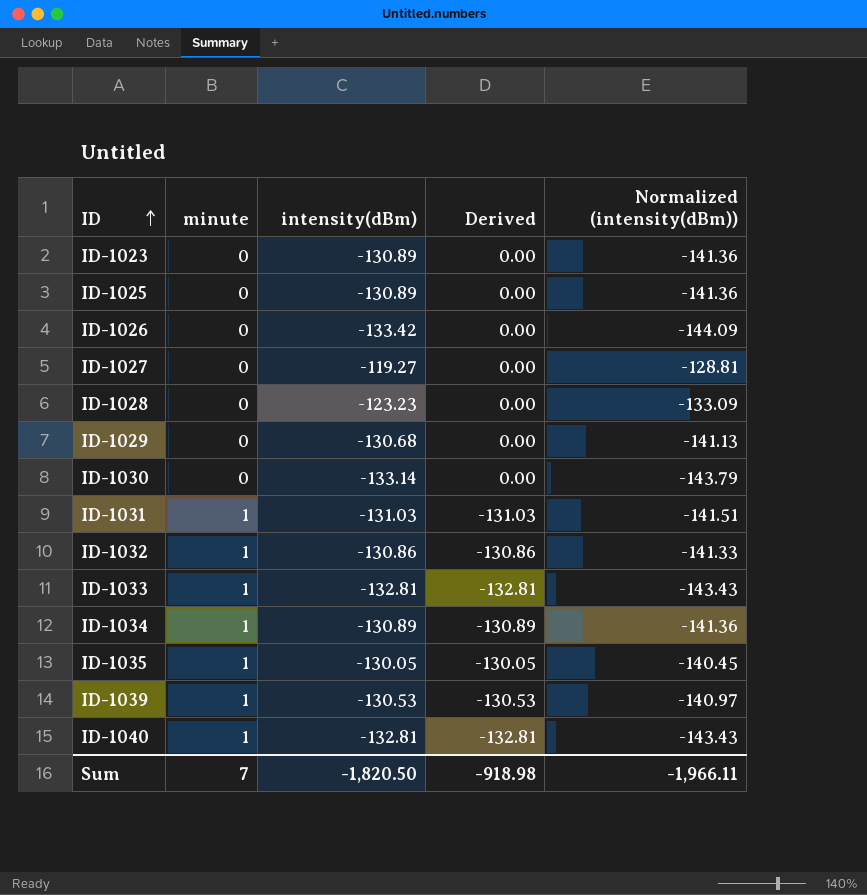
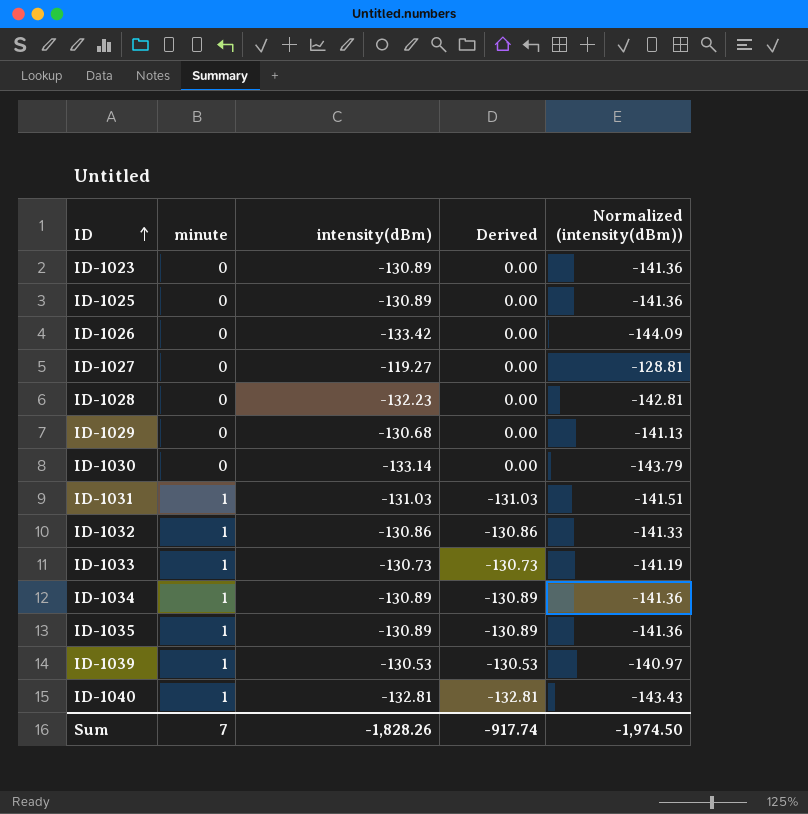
ID-1028 | intensity(dBm): -123.23 -> -132.23
ID-1028 | Normalized (intensity(dBm)): -133.09 -> -142.81
ID-1033 | intensity(dBm): -132.81 -> -130.73
ID-1033 | Derived: -132.81 -> -130.73
ID-1033 | Normalized (intensity(dBm)): -143.43 -> -141.19
ID-1035 | intensity(dBm): -130.05 -> -130.89
ID-1035 | Derived: -130.05 -> -130.89
ID-1035 | Normalized (intensity(dBm)): -140.45 -> -141.36
Sum | intensity(dBm): -1,820.50 -> -1,828.26
Sum | Derived: -918.98 -> -917.74
Sum | Normalized (intensity(dBm)): -1,966.11 -> -1,974.50

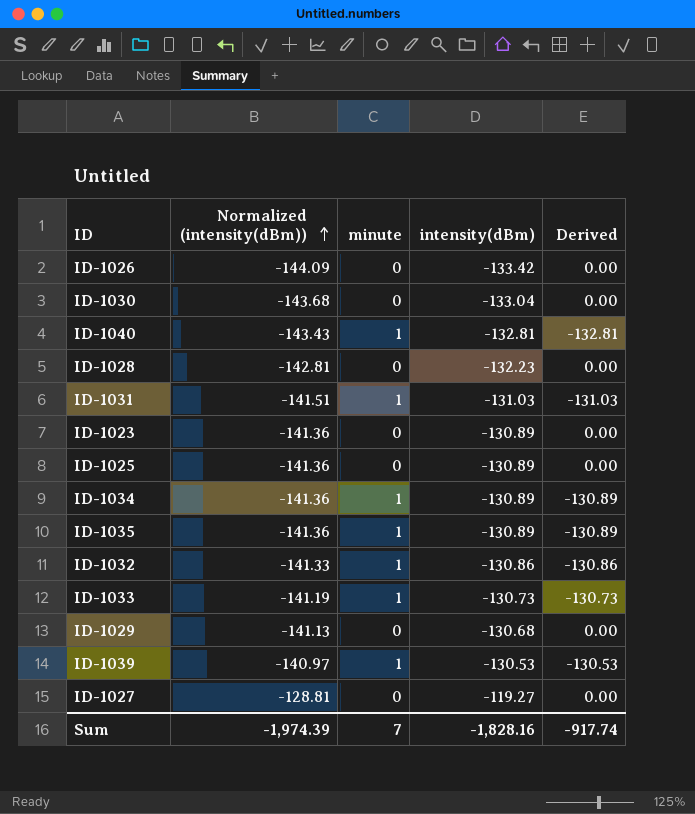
row order: ID ascending -> Normalized (intensity(dBm)) ascending
column Normalized (intensity(dBm)) | position: 5 -> 2
ID-1030 | Normalized (intensity(dBm)): -143.79 -> -143.68
ID-1030 | intensity(dBm): -133.14 -> -133.04
Sum | Normalized (intensity(dBm)): -1,974.50 -> -1,974.39
Sum | intensity(dBm): -1,828.26 -> -1,828.16

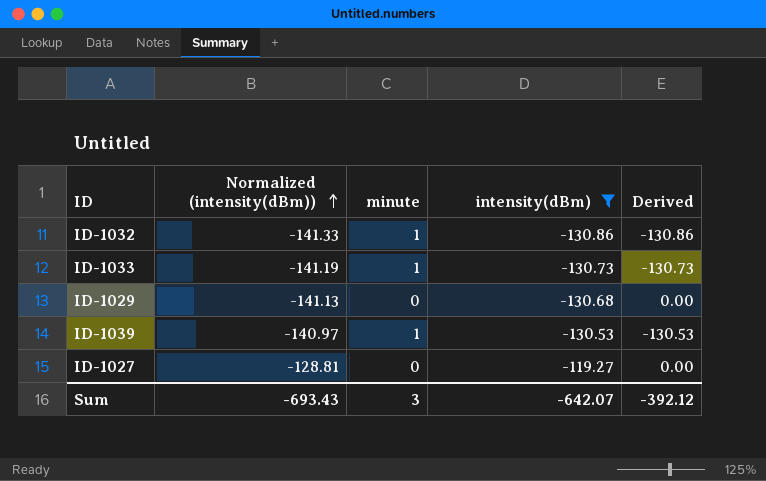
filter: none -> intensity(dBm) >= -130.86
Sum | Normalized (intensity(dBm)): -1,974.39 -> -693.43
Sum | minute: 7 -> 3
Sum | intensity(dBm): -1,828.16 -> -642.07
Sum | Derived: -917.74 -> -392.12

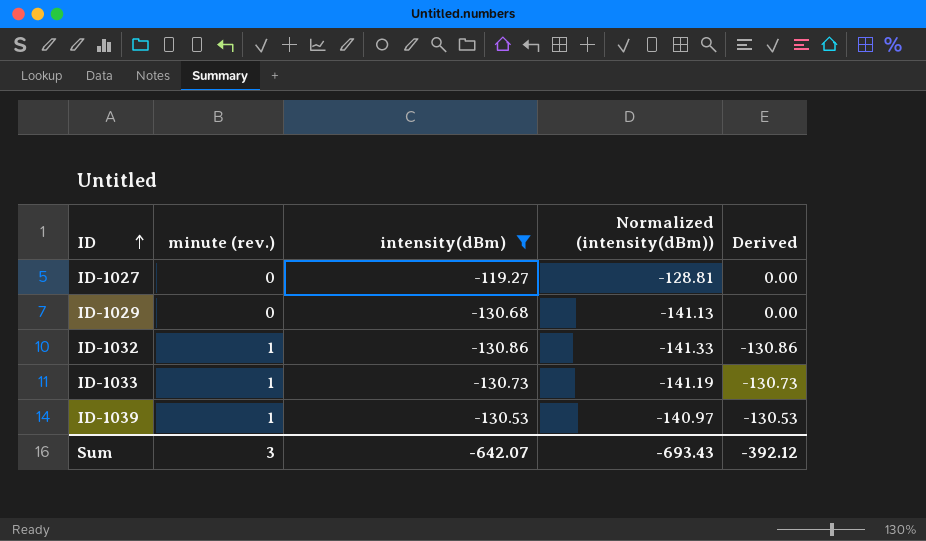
row order: Normalized (intensity(dBm)) ascending -> ID ascending
column name: minute -> minute (rev.)
column Normalized (intensity(dBm)) | position: 2 -> 4

